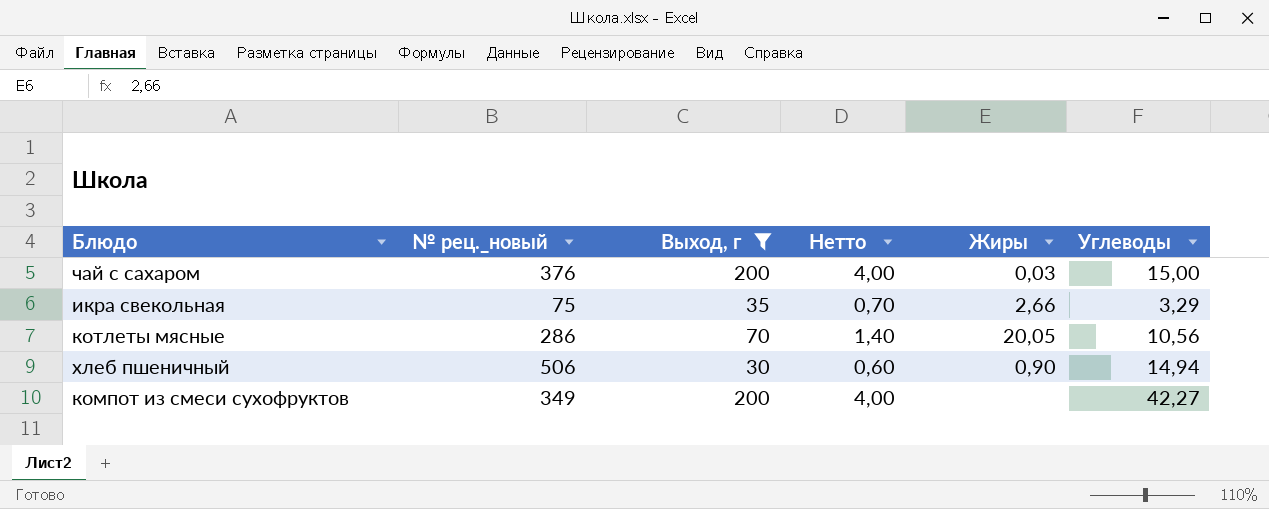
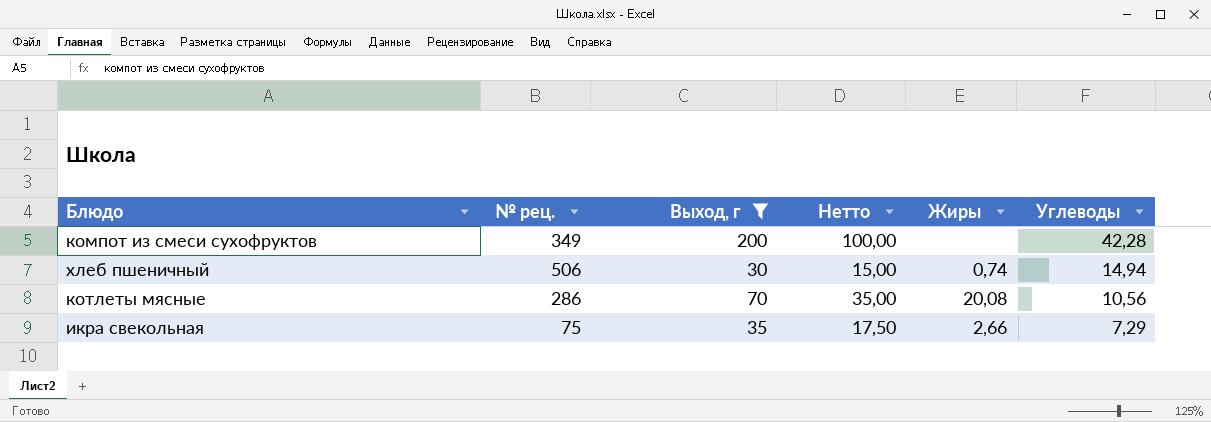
row order: none -> Углеводы descending
column name: № рец._новый -> № рец.
column Нетто | formula: [Выход, г] * 0,02 -> [Выход, г] * 0,5
row чай с сахаром: 376 | 200 | 4,00 | 0,03 | 15,00 -> none
компот из смеси сухофруктов | Углеводы: 42,27 -> 42,28
хлеб пшеничный | Жиры: 0,90 -> 0,74
котлеты мясные | Жиры: 20,05 -> 20,08
икра свекольная | Углеводы: 3,29 -> 7,29

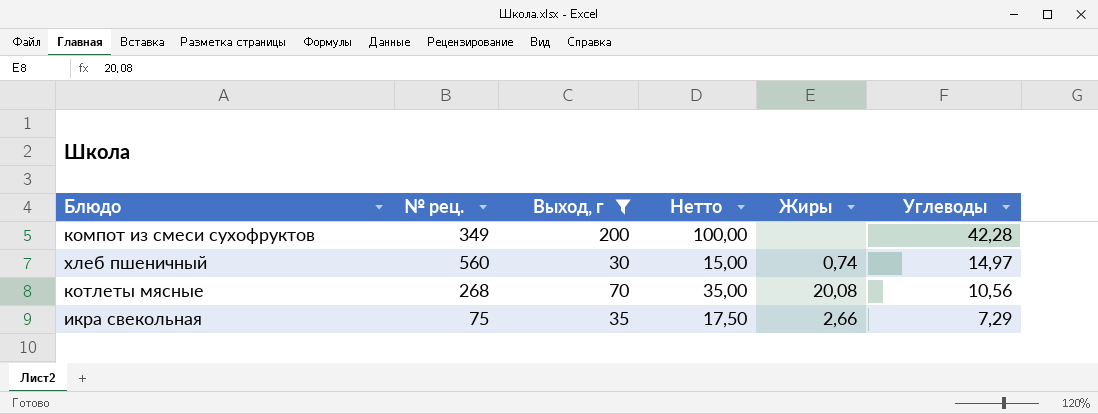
хлеб пшеничный | № рец.: 506 -> 560
хлеб пшеничный | Углеводы: 14,94 -> 14,97
котлеты мясные | № рец.: 286 -> 268

